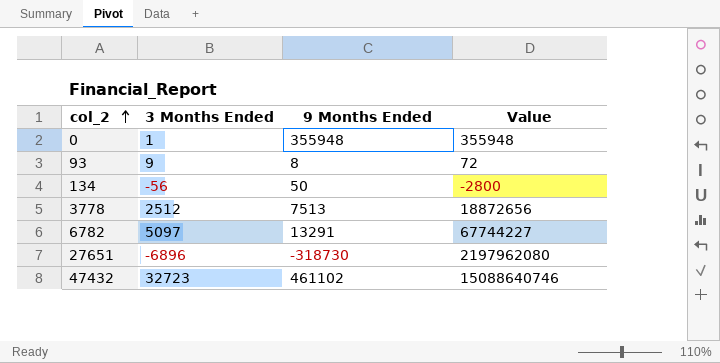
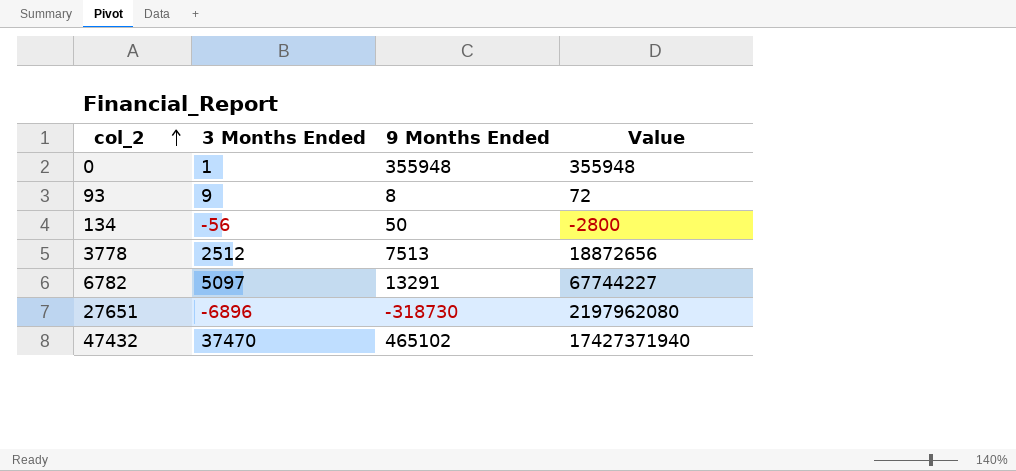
47432 | 3 Months Ended: 32723 -> 37470
47432 | 9 Months Ended: 461102 -> 465102
47432 | Value: 15088640746 -> 17427371940

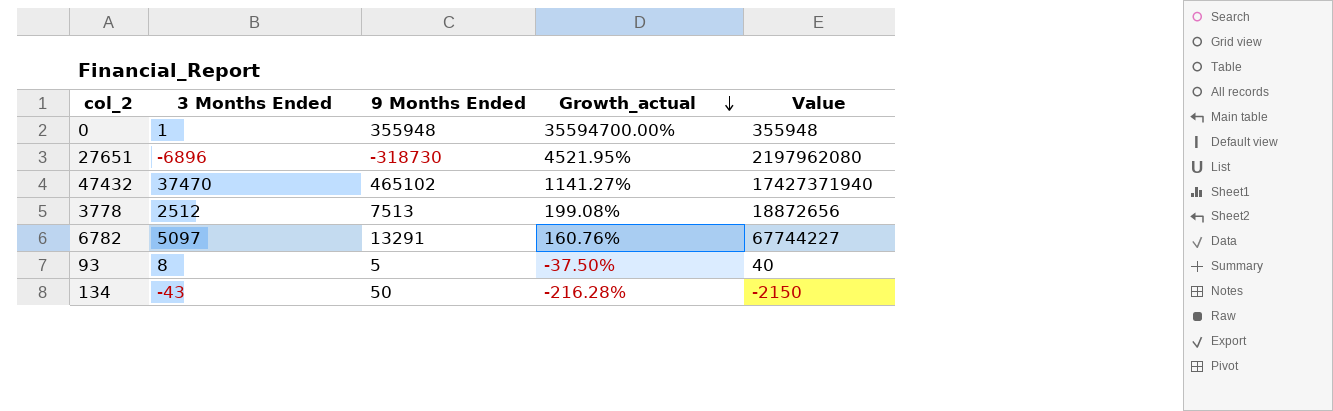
row order: col_2 ascending -> Growth_actual descending
column Growth_actual | formula: none -> ([9 Months Ended] - [3 Months Ended]) / [3 Months Ended]
93 | 3 Months Ended: 9 -> 8
93 | 9 Months Ended: 8 -> 5
93 | Value: 72 -> 40
134 | 3 Months Ended: -56 -> -43
134 | Value: -2800 -> -2150

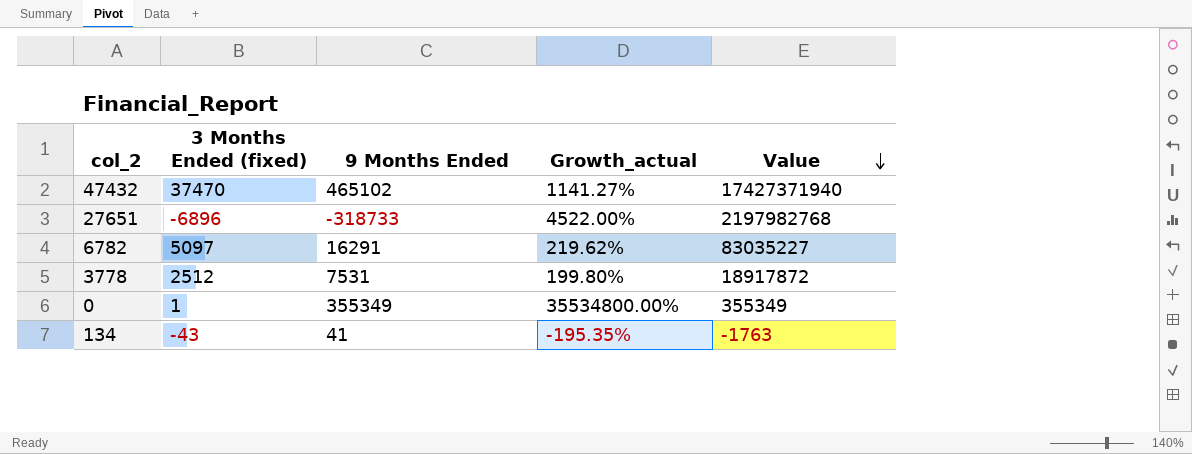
row order: Growth_actual descending -> Value descending
column name: 3 Months Ended -> 3 Months Ended (fixed)
row 93: 8 | 5 | -37.50% | 40 -> none
27651 | 9 Months Ended: -318730 -> -318733
27651 | Growth_actual: 4521.95% -> 4522.00%
27651 | Value: 2197962080 -> 2197982768
6782 | 9 Months Ended: 13291 -> 16291
6782 | Growth_actual: 160.76% -> 219.62%
6782 | Value: 67744227 -> 83035227
3778 | 9 Months Ended: 7513 -> 7531
3778 | Growth_actual: 199.08% -> 199.80%
3778 | Value: 18872656 -> 18917872
0 | 9 Months Ended: 355948 -> 355349
0 | Growth_actual: 35594700.00% -> 35534800.00%
0 | Value: 355948 -> 355349
134 | 9 Months Ended: 50 -> 41
134 | Growth_actual: -216.28% -> -195.35%
134 | Value: -2150 -> -1763

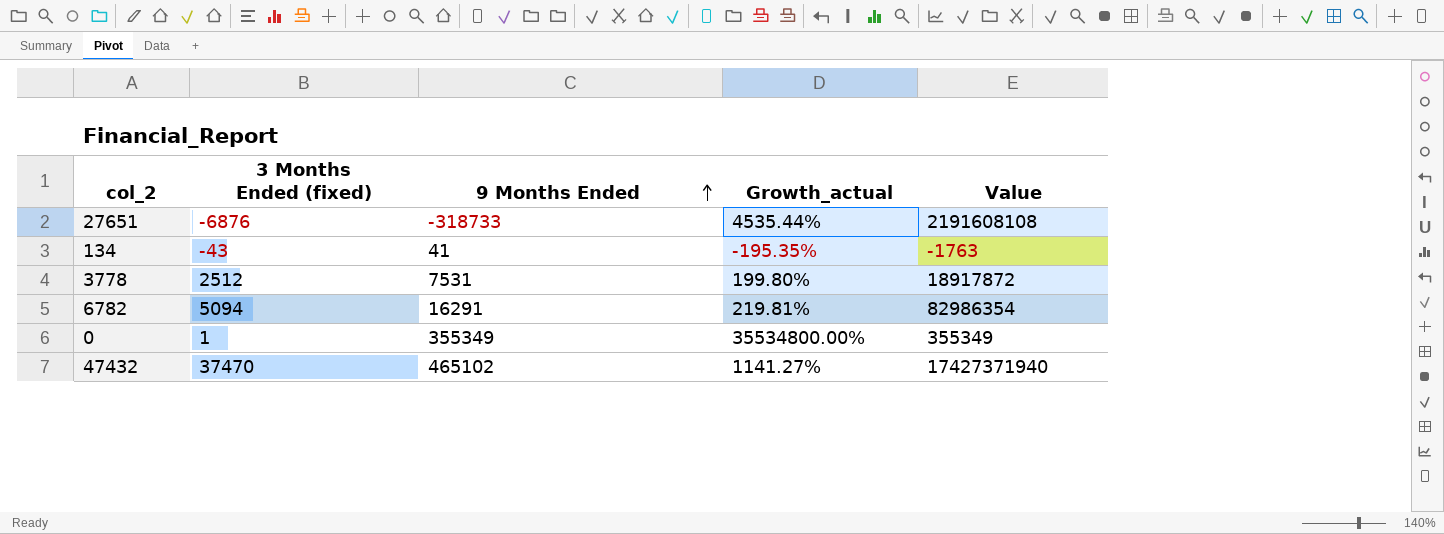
row order: Value descending -> 9 Months Ended ascending
27651 | 3 Months Ended (fixed): -6896 -> -6876
27651 | Growth_actual: 4522.00% -> 4535.44%
27651 | Value: 2197982768 -> 2191608108
6782 | 3 Months Ended (fixed): 5097 -> 5094
6782 | Growth_actual: 219.62% -> 219.81%
6782 | Value: 83035227 -> 82986354

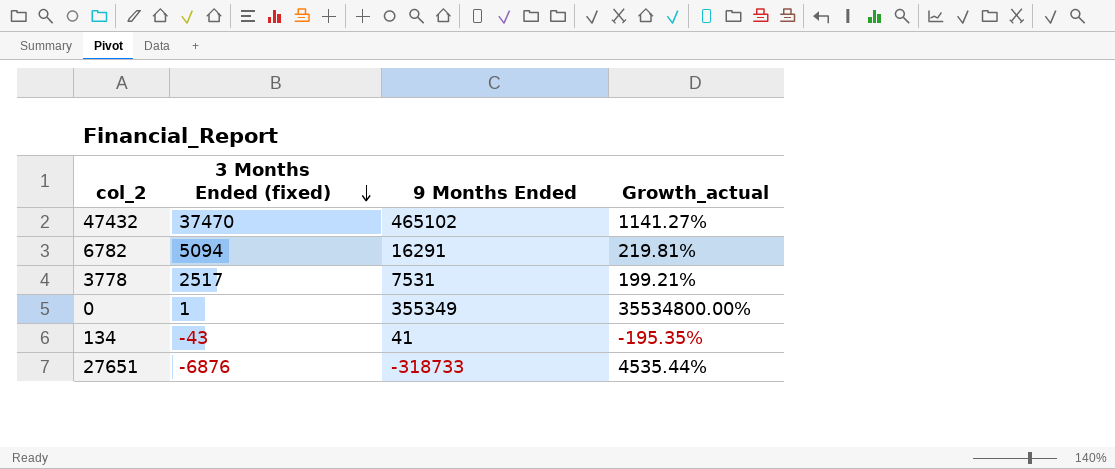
row order: 9 Months Ended ascending -> 3 Months Ended (fixed) descending
column Value | formula: [3 Months Ended (fixed)] * [9 Months Ended] -> none
3778 | 3 Months Ended (fixed): 2512 -> 2517
3778 | Growth_actual: 199.80% -> 199.21%

